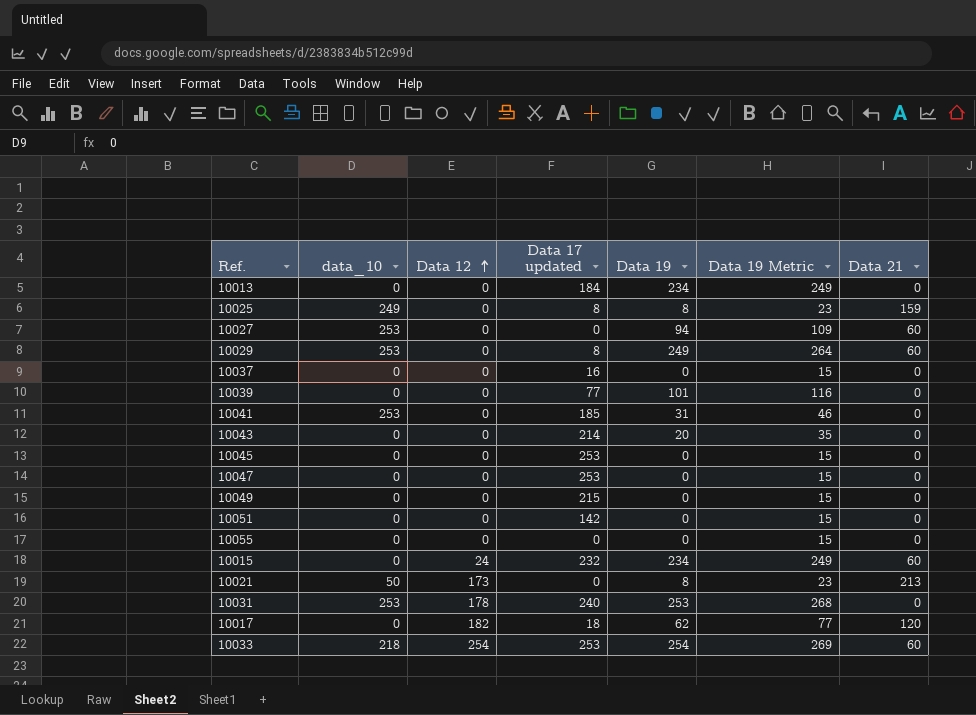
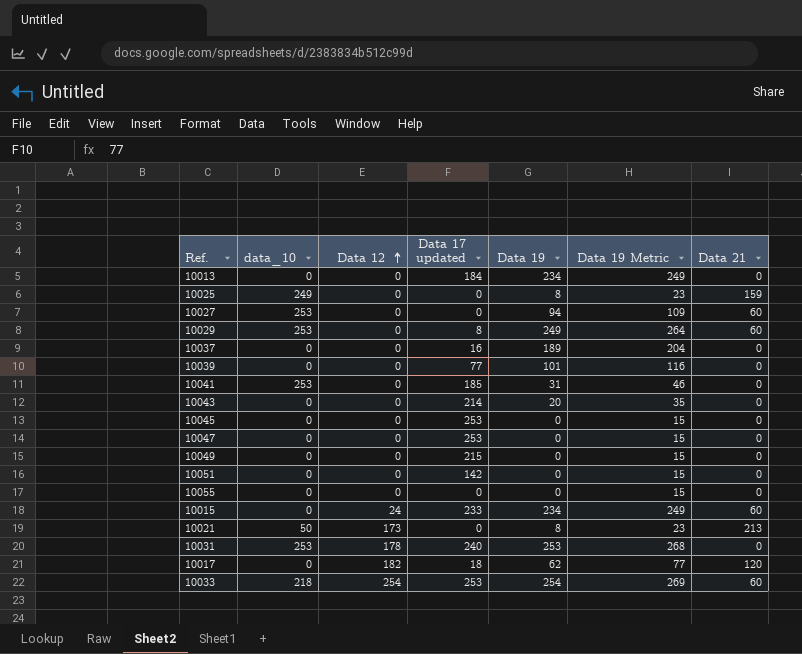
10025 | Data 17 updated: 8 -> 0
10037 | Data 19: 0 -> 189
10037 | Data 19 Metric: 15 -> 204
10015 | Data 17 updated: 232 -> 233

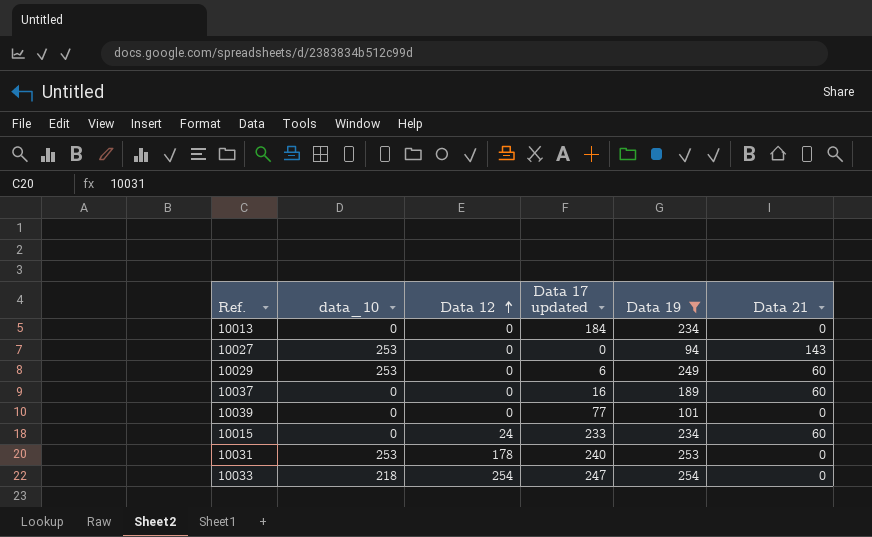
filter: none -> Data 19 >= 94
column Data 19 Metric | formula: [Data 19] + 15 -> none
10027 | Data 21: 60 -> 143
10029 | Data 17 updated: 8 -> 6
10037 | Data 21: 0 -> 60
10033 | Data 17 updated: 253 -> 247
10033 | Data 21: 60 -> 0

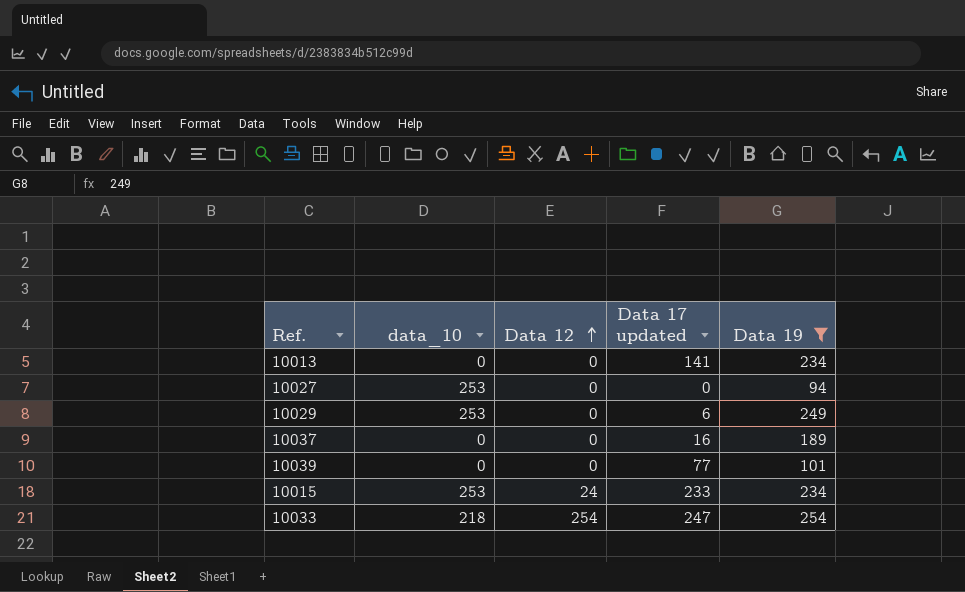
column Data 21 | position: 6 -> none
row 10031: 253 | 178 | 240 | 253 | 0 -> none
10013 | Data 17 updated: 184 -> 141
10015 | data_10: 0 -> 253

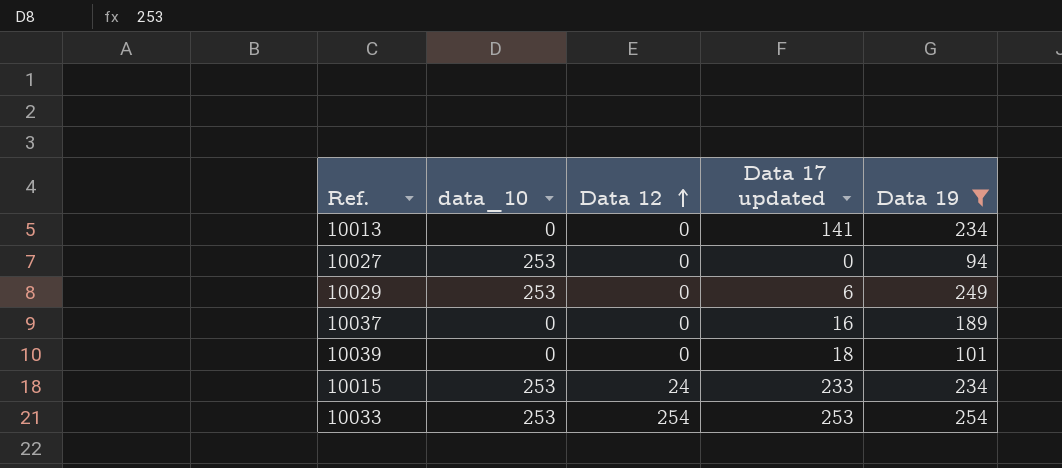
10039 | Data 17 updated: 77 -> 18
10033 | data_10: 218 -> 253
10033 | Data 17 updated: 247 -> 253

